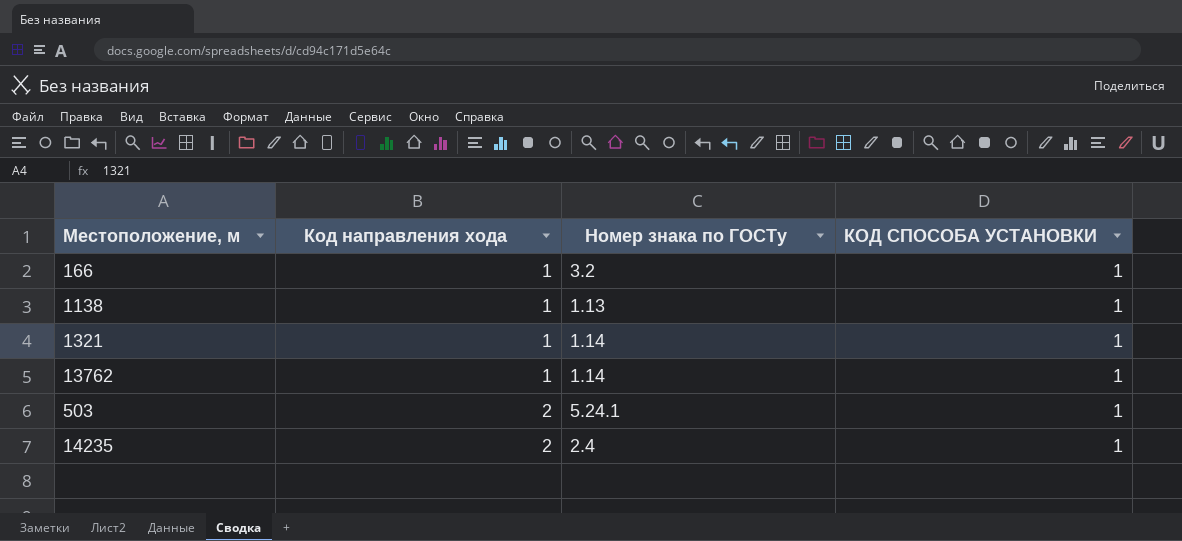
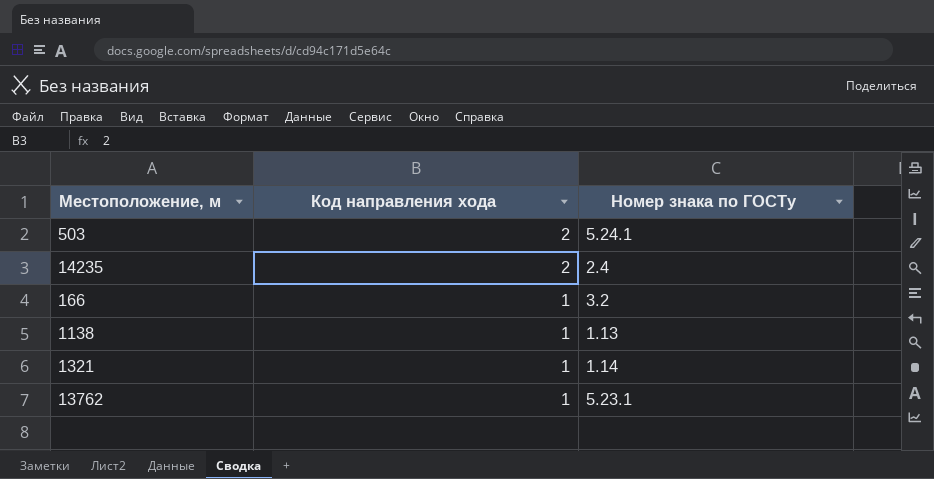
row order: Код направления хода ascending -> Код направления хода descending
column КОД СПОСОБА УСТАНОВКИ | position: 4 -> none
13762 | Номер знака по ГОСТу: 1.14 -> 5.23.1

